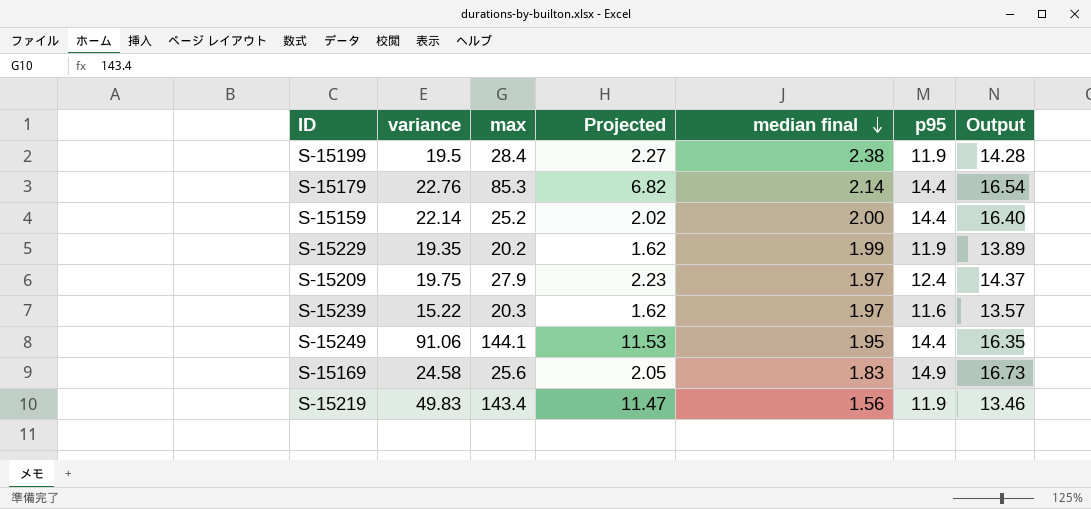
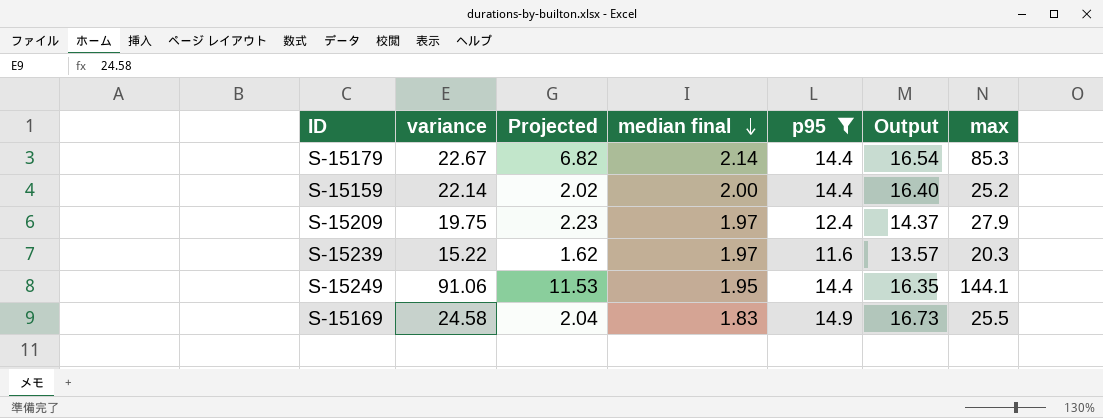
filter: none -> p95 != 11.9
column max | position: 3 -> 7
S-15179 | variance: 22.76 -> 22.67
S-15169 | Projected: 2.05 -> 2.04
S-15169 | max: 25.6 -> 25.5

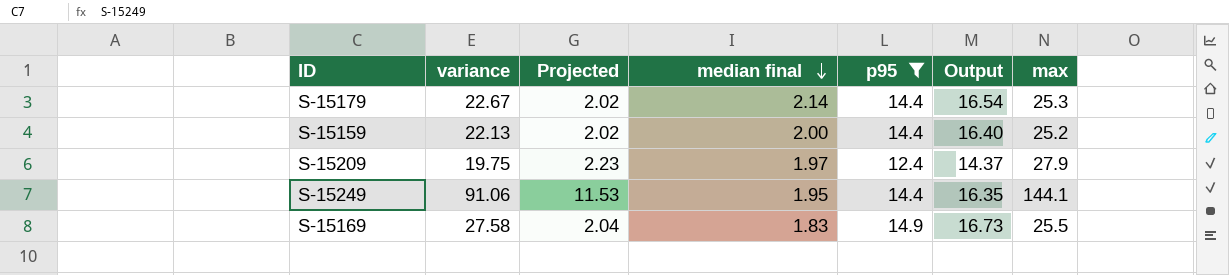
row S-15239: 15.22 | 1.62 | 1.97 | 11.6 | 13.57 | 20.3 -> none
S-15179 | Projected: 6.82 -> 2.02
S-15179 | max: 85.3 -> 25.3
S-15159 | variance: 22.14 -> 22.13
S-15169 | variance: 24.58 -> 27.58

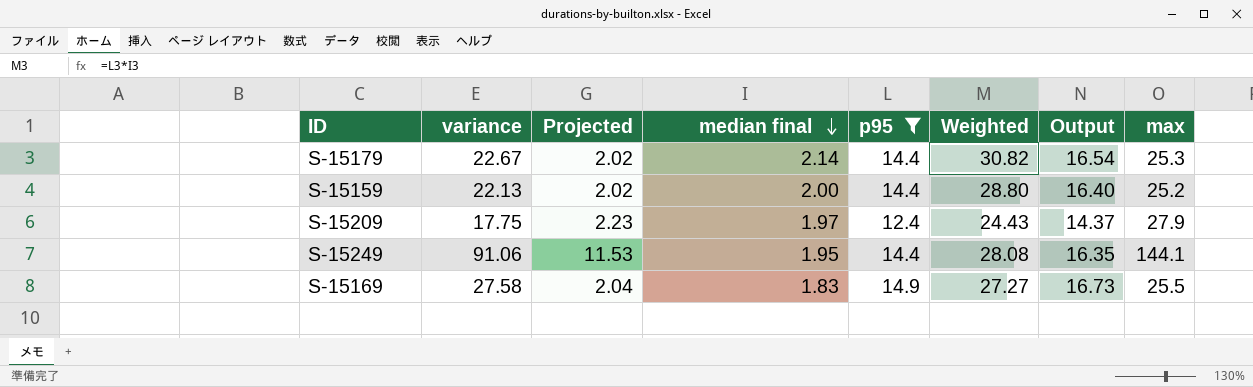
column Weighted | formula: none -> [median final] * [p95]
S-15209 | variance: 19.75 -> 17.75

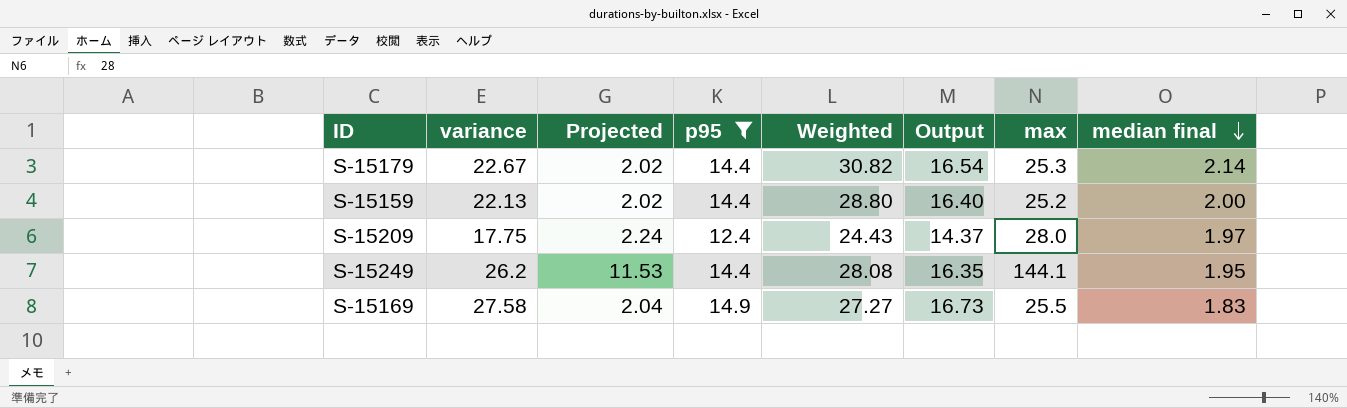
column median final | position: 4 -> 8
S-15209 | Projected: 2.23 -> 2.24
S-15209 | max: 27.9 -> 28.0
S-15249 | variance: 91.06 -> 26.2

